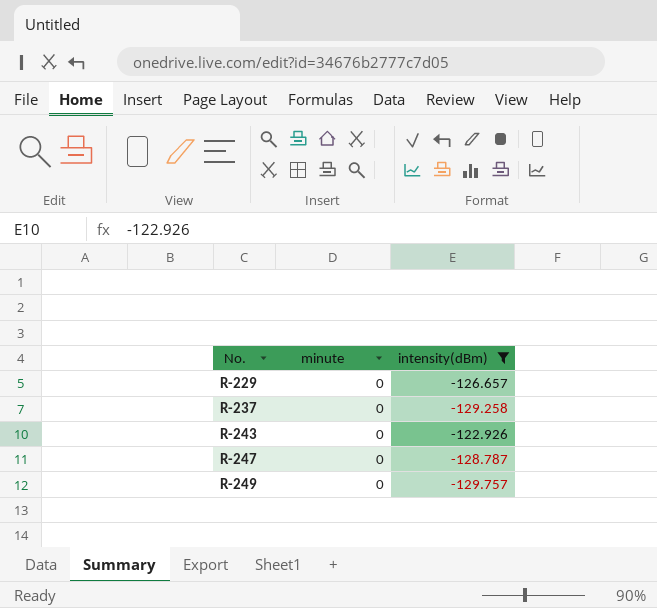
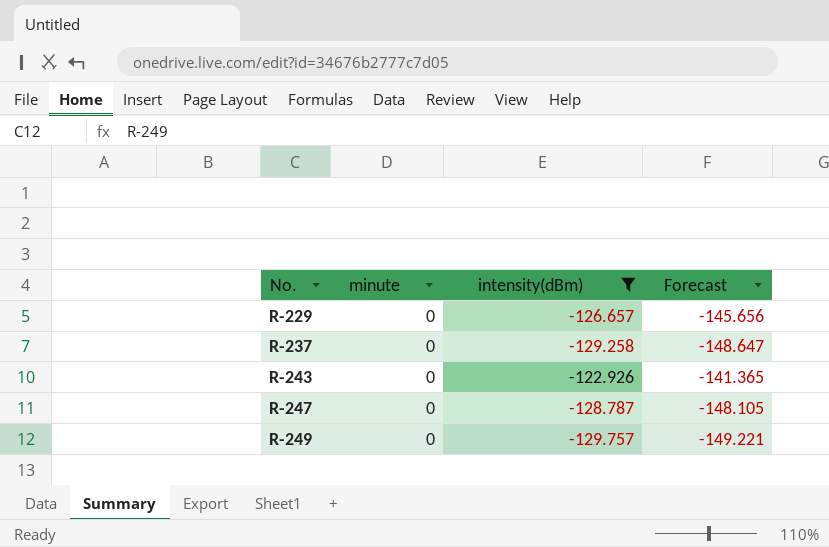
column Forecast | formula: none -> [intensity(dBm)] * 1.15

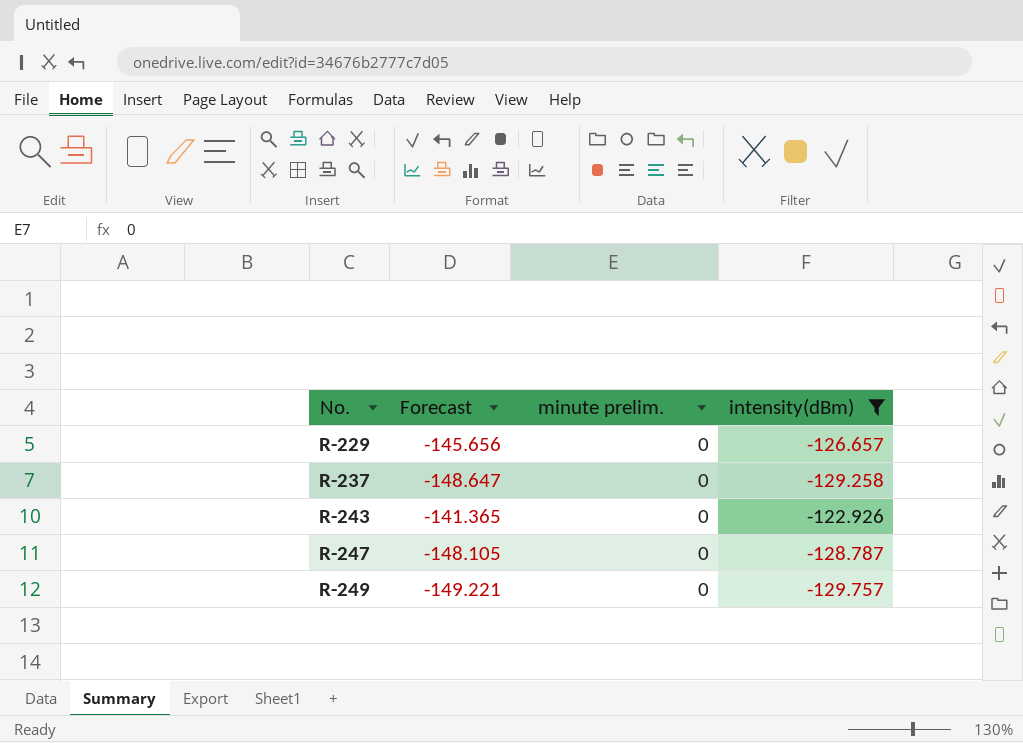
column Forecast | position: 4 -> 2
column name: minute -> minute prelim.

